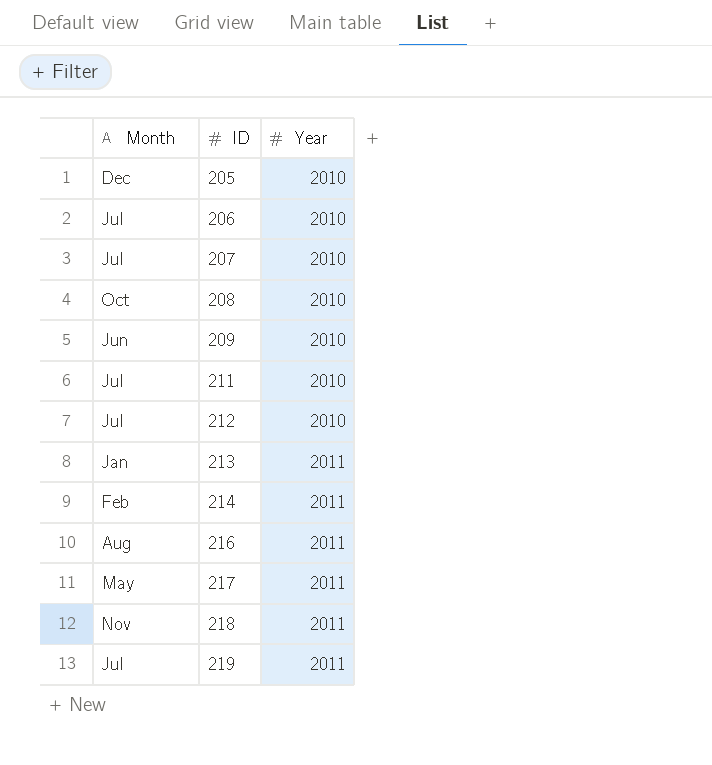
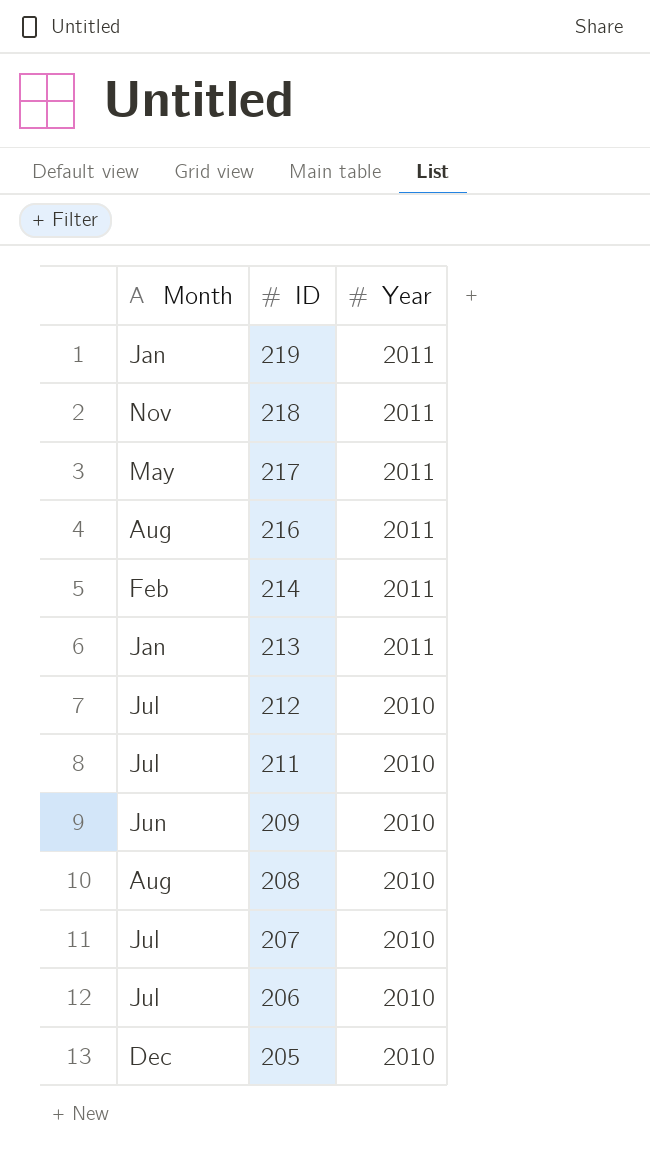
row order: ID ascending -> ID descending
219 | Month: Jul -> Jan
208 | Month: Oct -> Aug

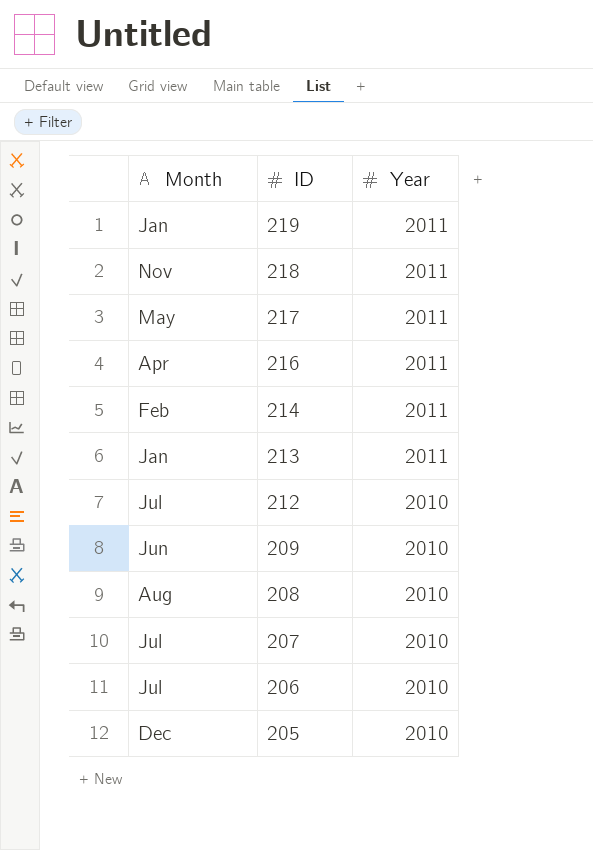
row 211: Jul | 2010 -> none
216 | Month: Aug -> Apr

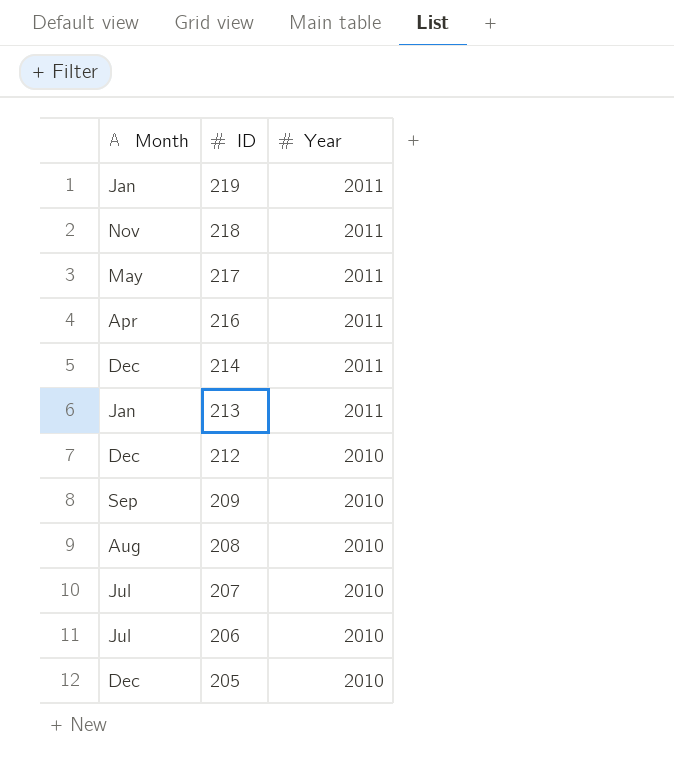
214 | Month: Feb -> Dec
212 | Month: Jul -> Dec
209 | Month: Jun -> Sep

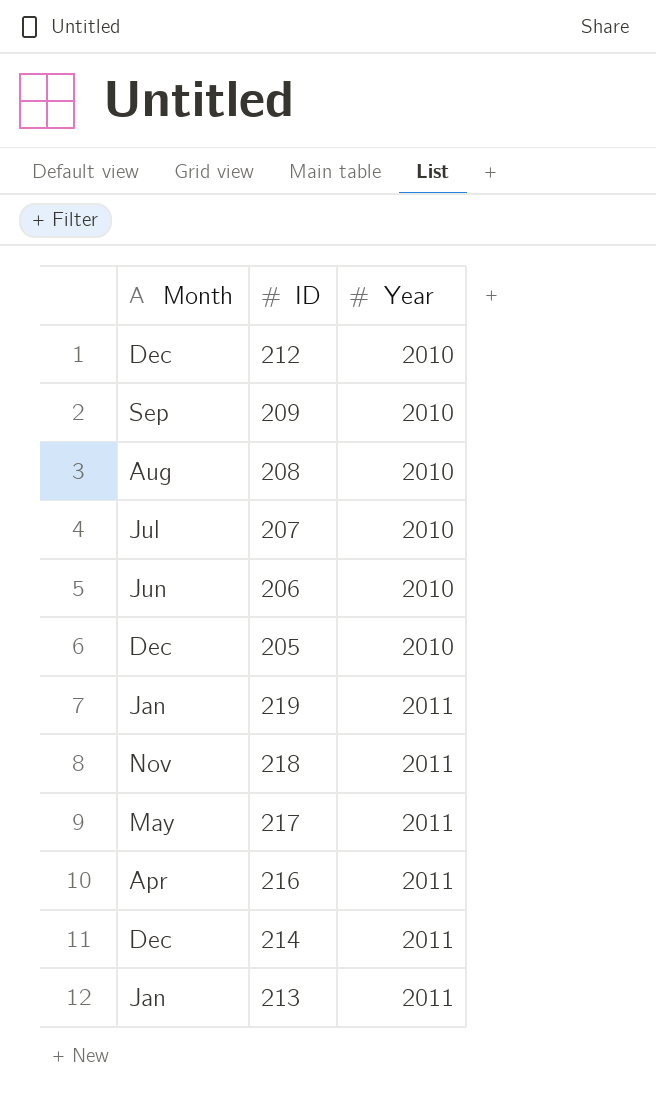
row order: ID descending -> Year ascending
206 | Month: Jul -> Jun

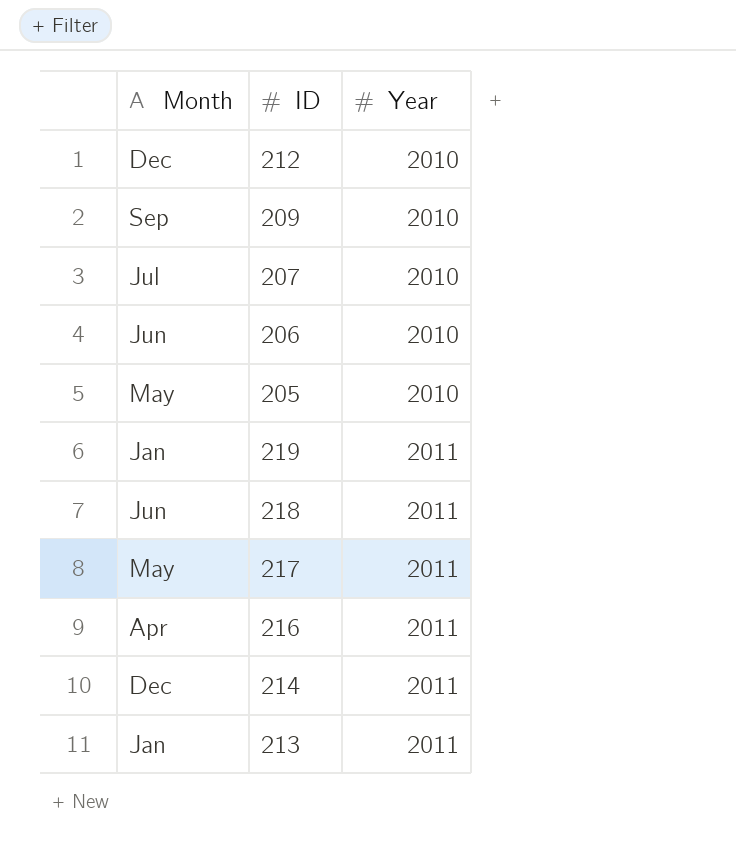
row 208: Aug | 2010 -> none
205 | Month: Dec -> May
218 | Month: Nov -> Jun

